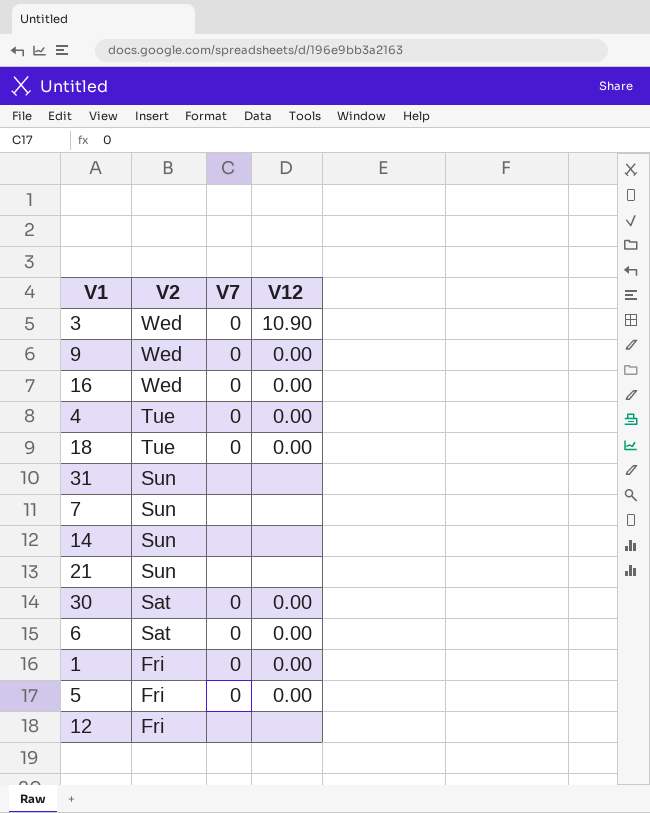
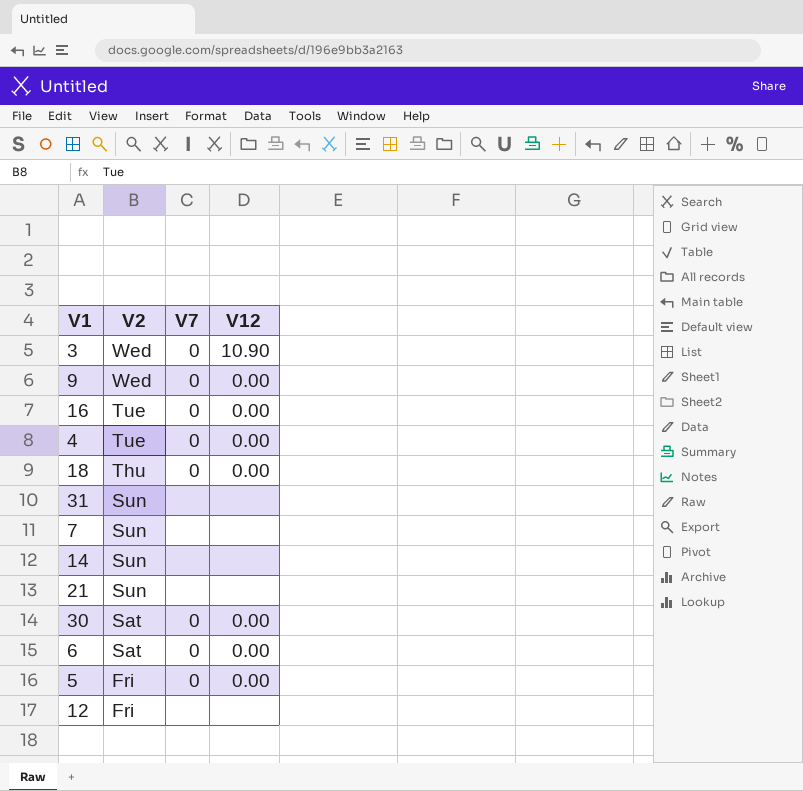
row 1: Fri | 0 | 0.00 -> none
16 | V2: Wed -> Tue
18 | V2: Tue -> Thu

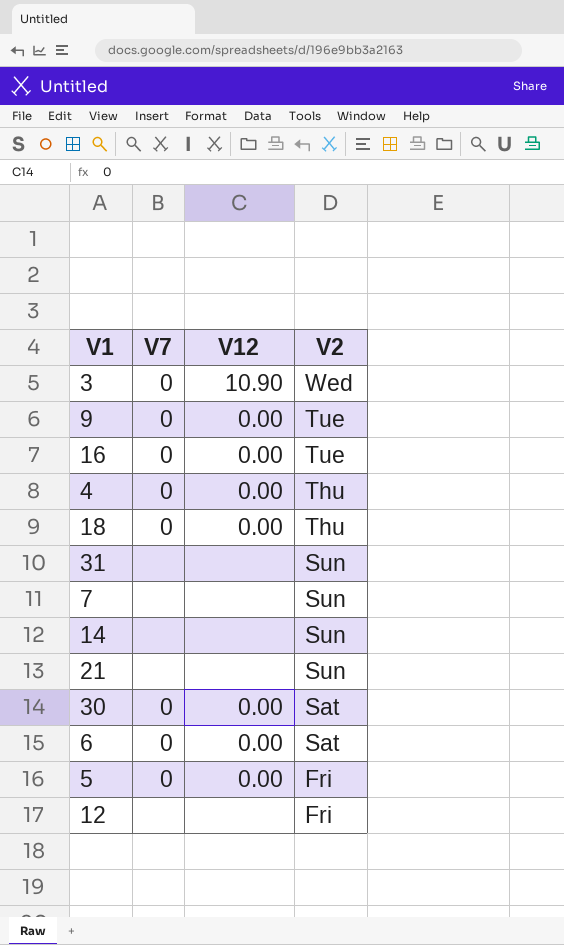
column V2 | position: 2 -> 4
9 | V2: Wed -> Tue
4 | V2: Tue -> Thu

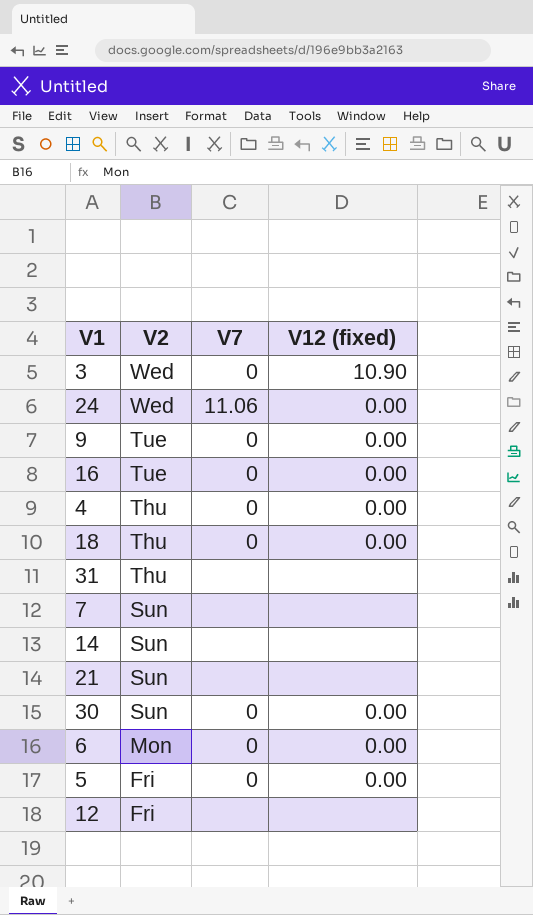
column V2 | position: 4 -> 2
column name: V12 -> V12 (fixed)
row 24: none -> Wed | 11.06 | 0.00
31 | V2: Sun -> Thu
30 | V2: Sat -> Sun
6 | V2: Sat -> Mon

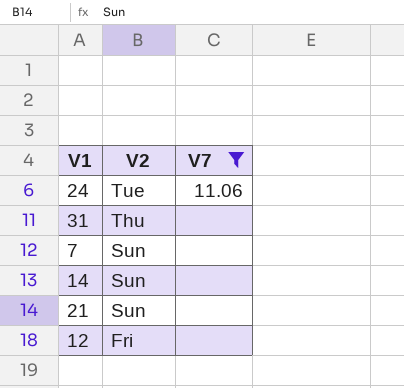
filter: none -> V7 != 0
column V12 (fixed) | position: 4 -> none
24 | V2: Wed -> Tue

